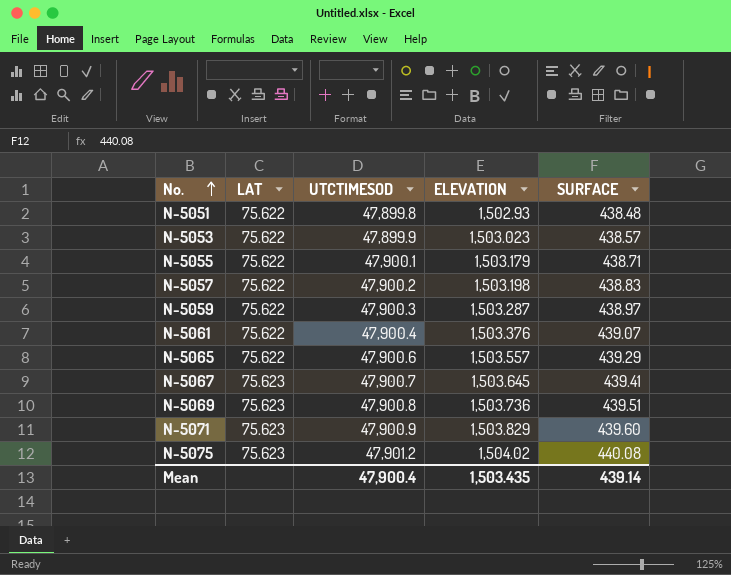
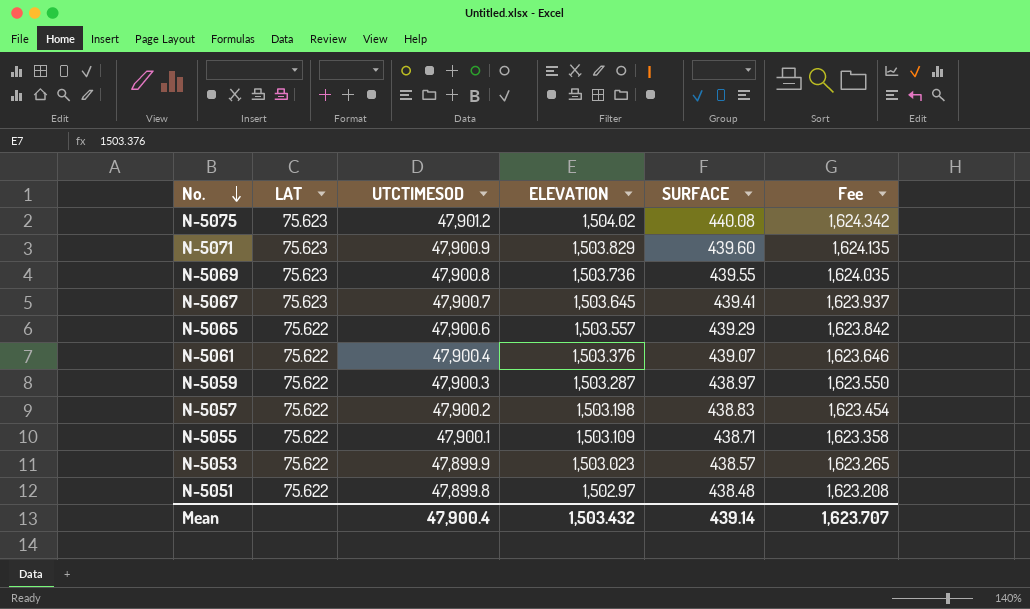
row order: No. ascending -> No. descending
column Fee | formula: none -> [ELEVATION] * 1.08
N-5069 | SURFACE: 439.51 -> 439.55
N-5055 | ELEVATION: 1,503.179 -> 1,503.109
N-5051 | ELEVATION: 1,502.93 -> 1,502.97
Mean | ELEVATION: 1,503.435 -> 1,503.432

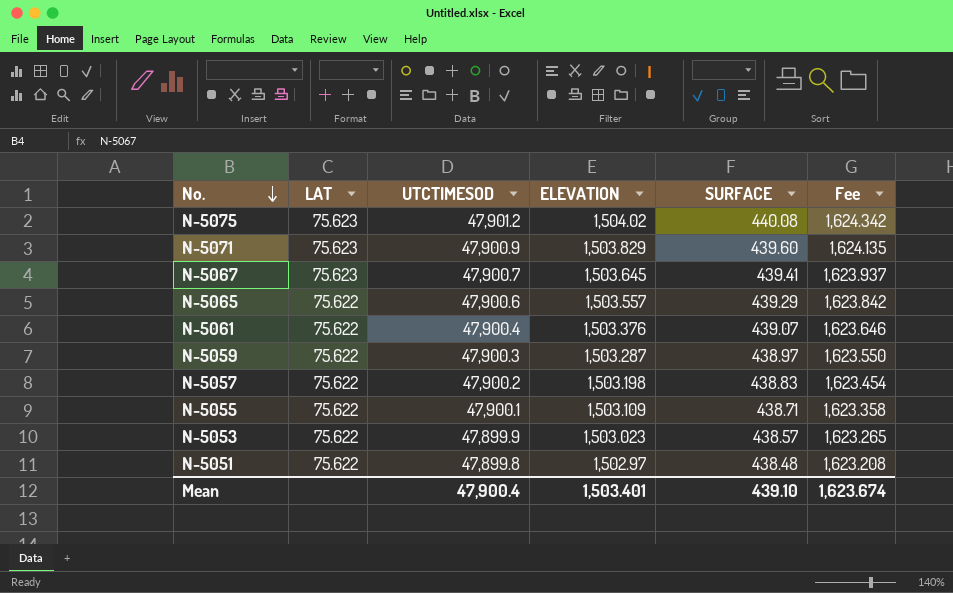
row N-5069: 75.623 | 47,900.8 | 1,503.736 | 439.55 | 1,624.035 -> none
Mean | ELEVATION: 1,503.432 -> 1,503.401
Mean | SURFACE: 439.14 -> 439.10
Mean | Fee: 1,623.707 -> 1,623.674

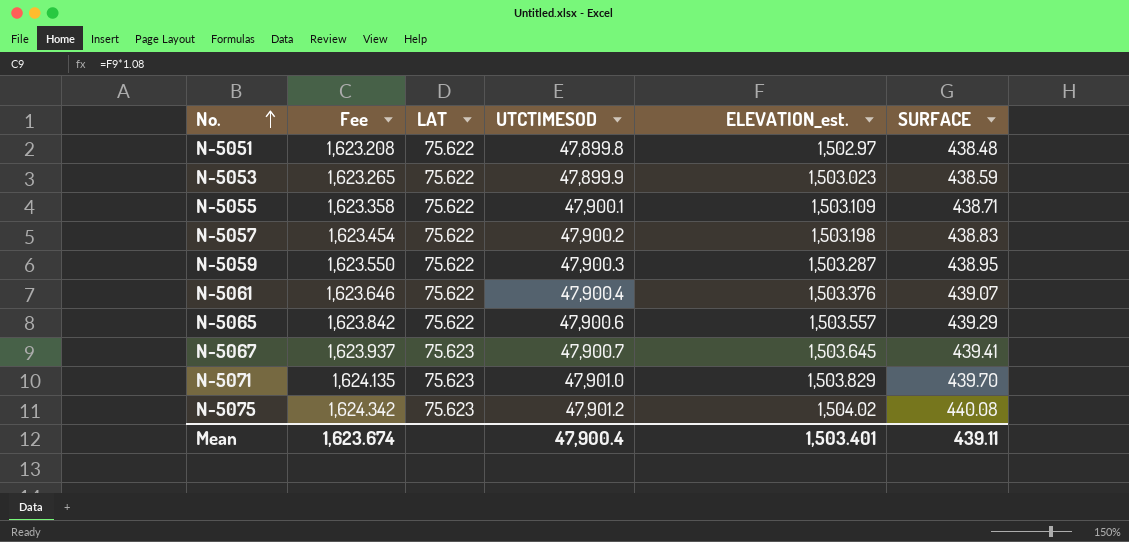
row order: No. descending -> No. ascending
column Fee | position: 6 -> 2
column name: ELEVATION -> ELEVATION_est.
N-5053 | SURFACE: 438.57 -> 438.59
N-5059 | SURFACE: 438.97 -> 438.95
N-5071 | UTCTIMESOD: 47,900.9 -> 47,901.0
N-5071 | SURFACE: 439.60 -> 439.70
Mean | SURFACE: 439.10 -> 439.11

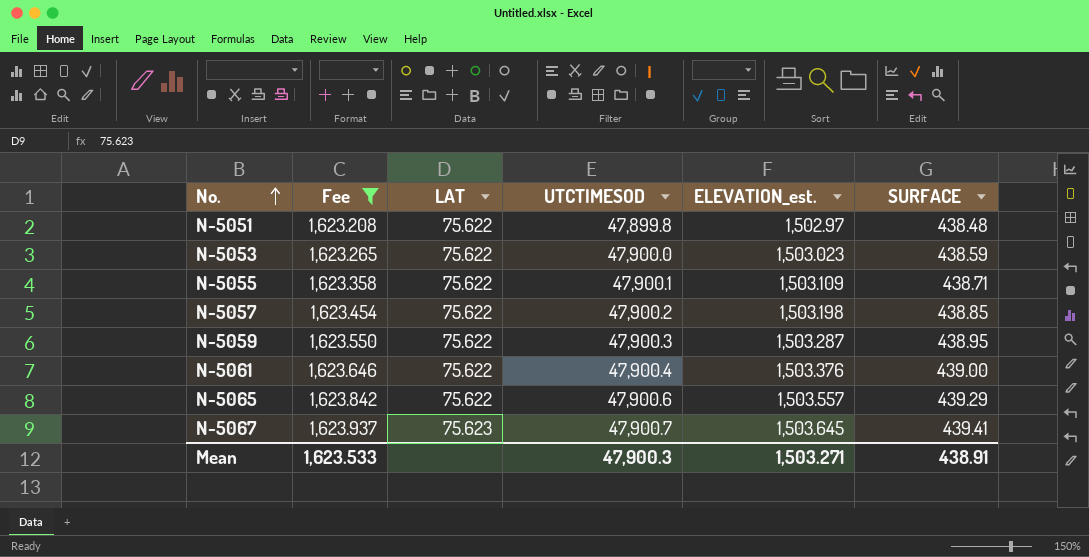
filter: none -> Fee <= 1,623.937
N-5053 | UTCTIMESOD: 47,899.9 -> 47,900.0
N-5057 | SURFACE: 438.83 -> 438.85
N-5061 | SURFACE: 439.07 -> 439.00
Mean | Fee: 1,623.674 -> 1,623.533
Mean | UTCTIMESOD: 47,900.4 -> 47,900.3
Mean | ELEVATION_est.: 1,503.401 -> 1,503.271
Mean | SURFACE: 439.11 -> 438.91

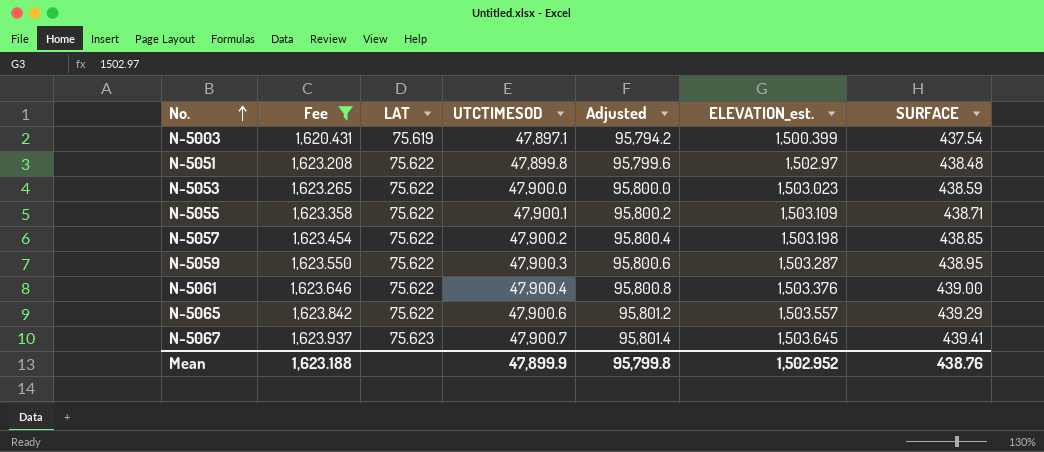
column Adjusted | formula: none -> [UTCTIMESOD] * 2
row N-5003: none -> 1,620.431 | 75.619 | 47,897.1 | 95,794.2 | 1,500.399 | 437.54
Mean | Fee: 1,623.533 -> 1,623.188
Mean | UTCTIMESOD: 47,900.3 -> 47,899.9
Mean | ELEVATION_est.: 1,503.271 -> 1,502.952
Mean | SURFACE: 438.91 -> 438.76

